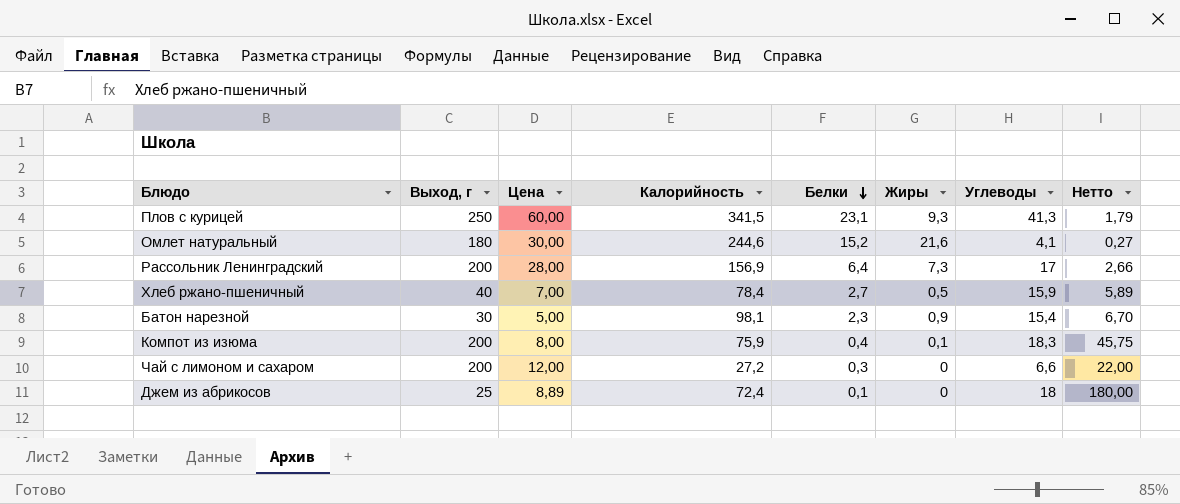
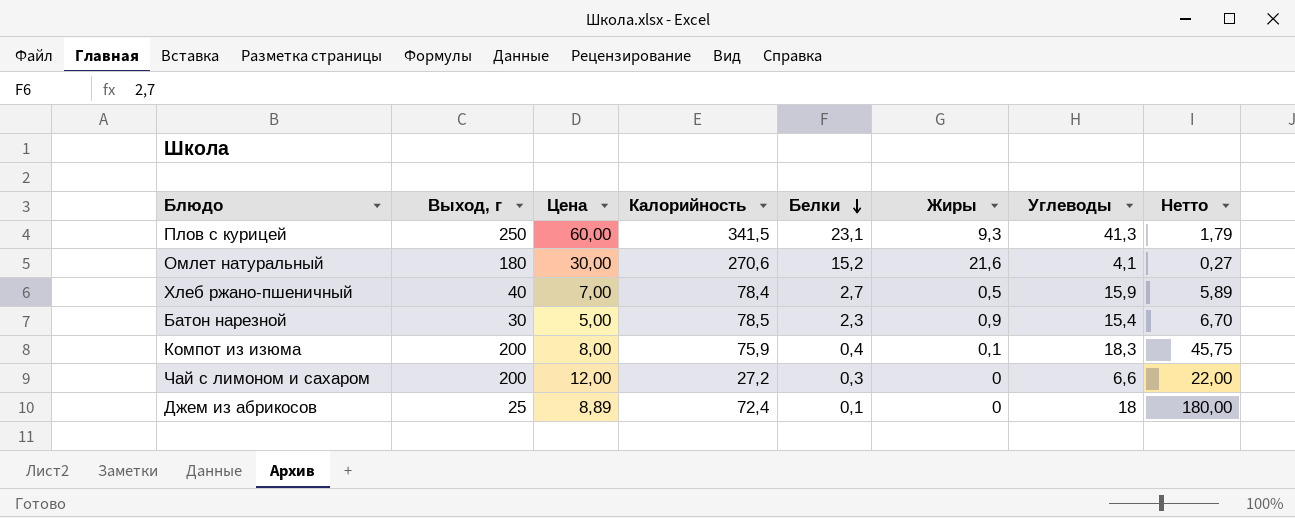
row Рассольник Ленинградский: 200 | 28,00 | 156,9 | 6,4 | 7,3 | 17 | 2,66 -> none
Омлет натуральный | Калорийность: 244,6 -> 270,6
Батон нарезной | Калорийность: 98,1 -> 78,5

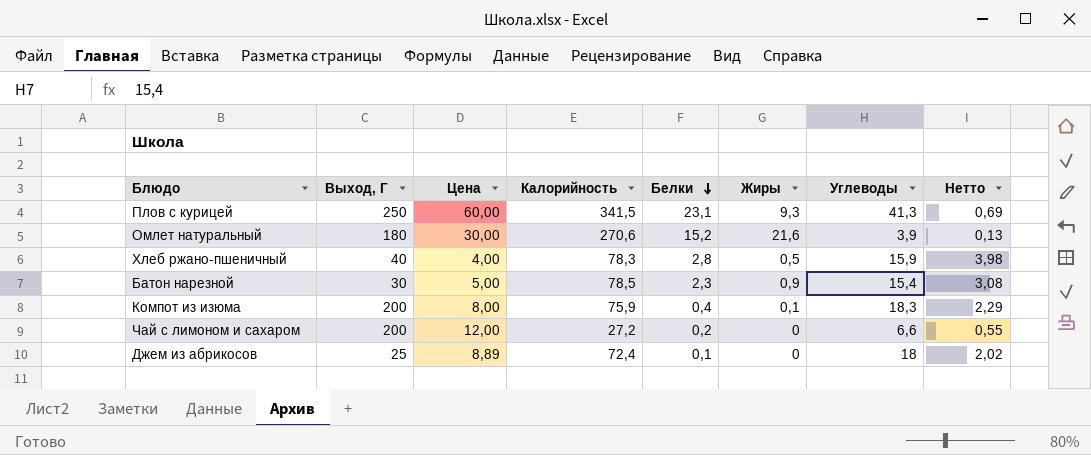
column name: Выход, г -> Выход, Г
column Нетто | formula: [Углеводы] / [Белки] -> [Углеводы] / [Цена]
Омлет натуральный | Углеводы: 4,1 -> 3,9
Хлеб ржано-пшеничный | Цена: 7,00 -> 4,00
Хлеб ржано-пшеничный | Калорийность: 78,4 -> 78,3
Хлеб ржано-пшеничный | Белки: 2,7 -> 2,8
Чай с лимоном и сахаром | Белки: 0,3 -> 0,2

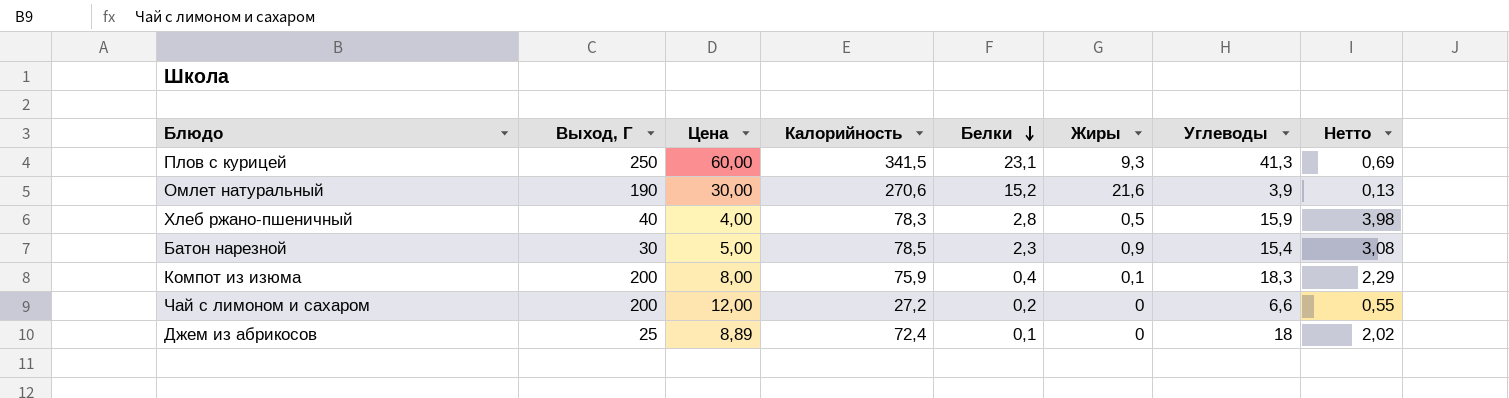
Омлет натуральный | Выход, Г: 180 -> 190

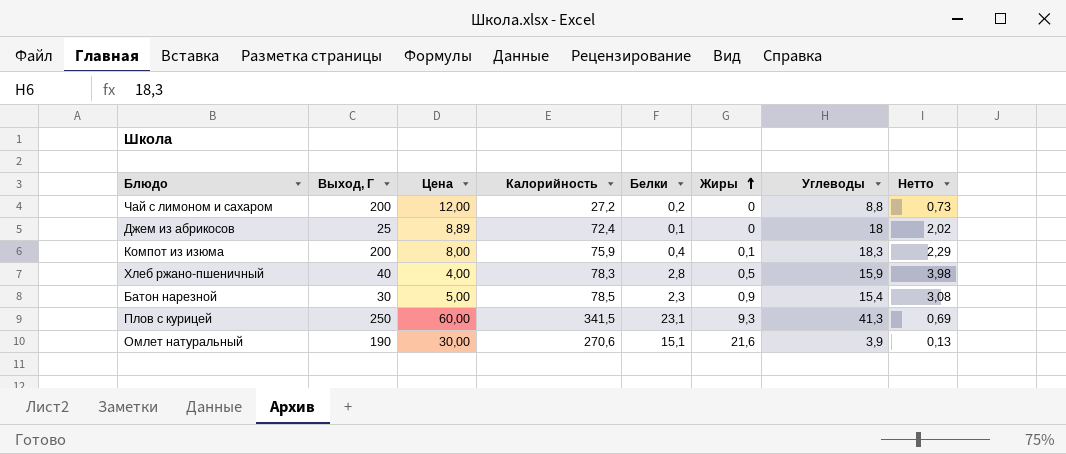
row order: Белки descending -> Жиры ascending
Чай с лимоном и сахаром | Углеводы: 6,6 -> 8,8
Чай с лимоном и сахаром | Нетто: 0,55 -> 0,73
Омлет натуральный | Белки: 15,2 -> 15,1

